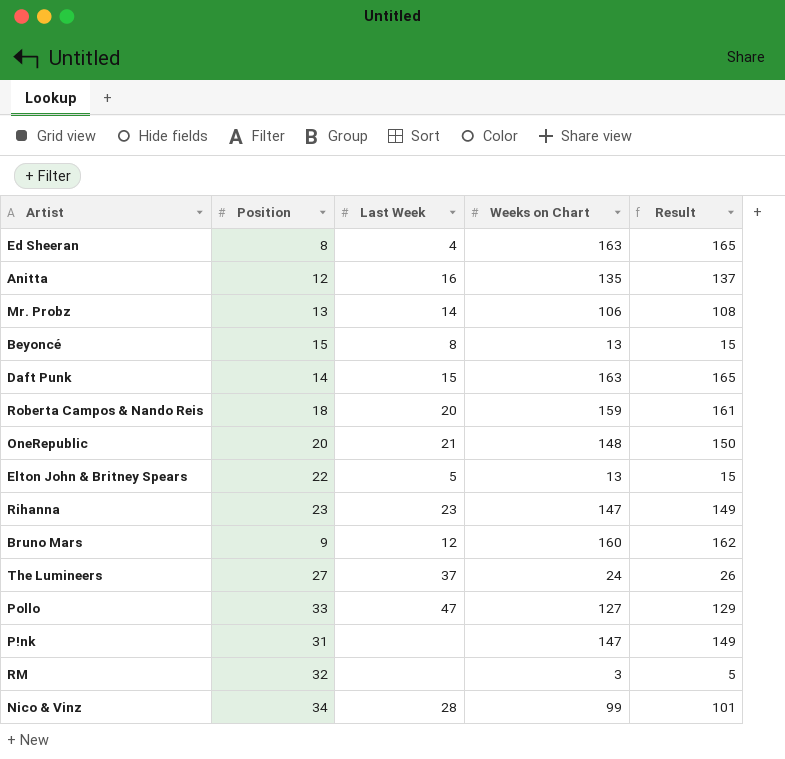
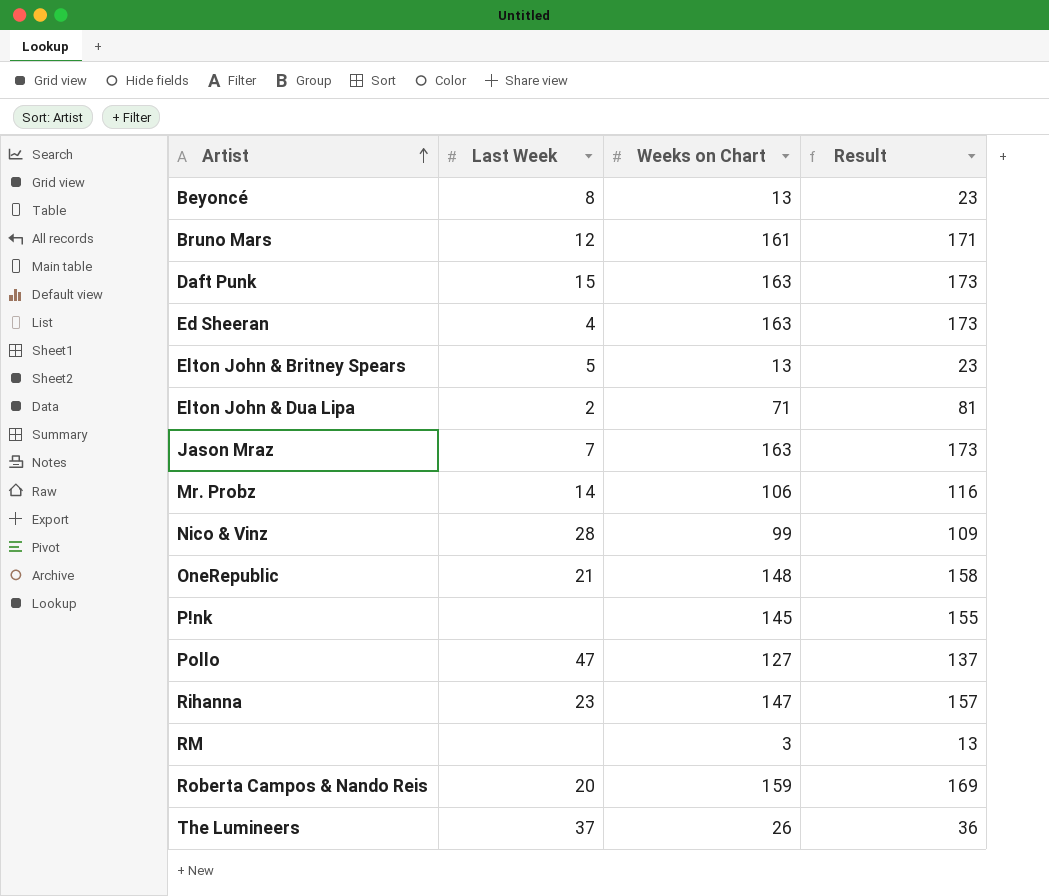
row order: none -> Artist ascending
column Position | position: 2 -> none
column Result | formula: [Weeks on Chart] + 2 -> [Weeks on Chart] + 10
row Anitta: 12 | 16 | 135 | 137 -> none
Bruno Mars | Weeks on Chart: 160 -> 161
row Elton John & Dua Lipa: none -> 2 | 71 | 81
row Jason Mraz: none -> 7 | 163 | 173
P!nk | Weeks on Chart: 147 -> 145
The Lumineers | Weeks on Chart: 24 -> 26

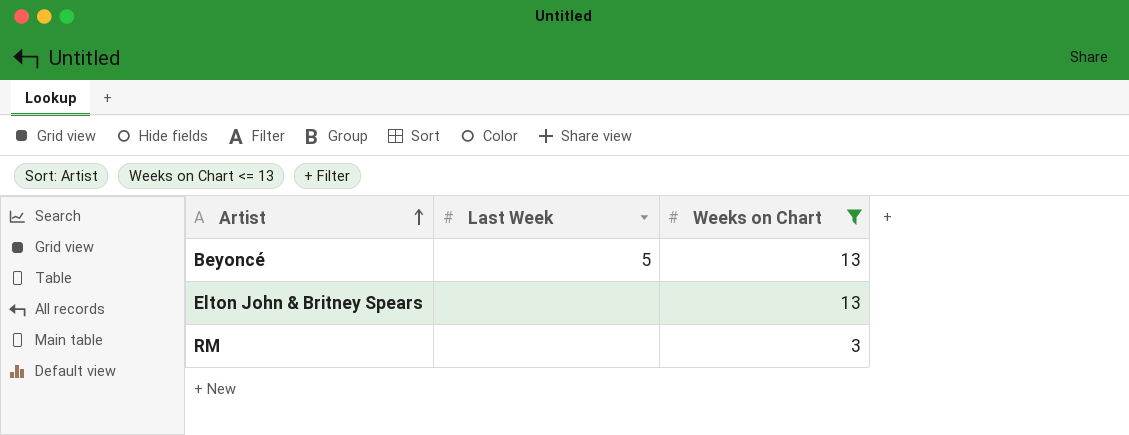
filter: none -> Weeks on Chart <= 13
column Result | formula: [Weeks on Chart] + 10 -> none
Beyoncé | Last Week: 8 -> 5
Elton John & Britney Spears | Last Week: 5 -> none

